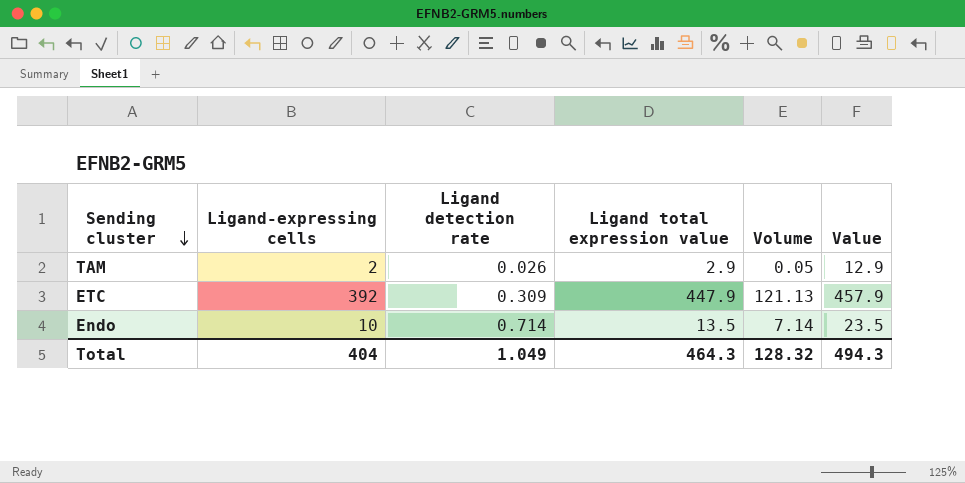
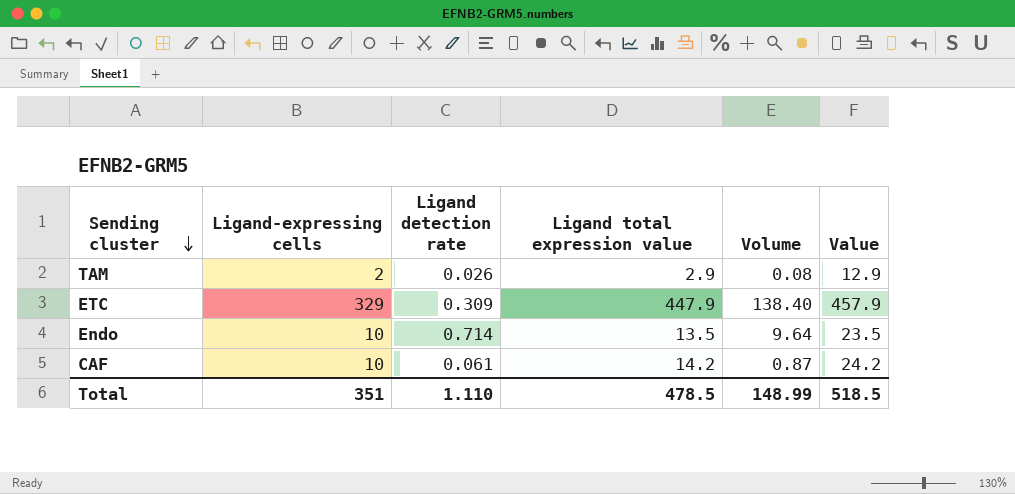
column Volume | formula: [Ligand-expressing cells] * [Ligand detection rate] -> [Ligand detection rate] * [Ligand total expression value]
ETC | Ligand-expressing cells: 392 -> 329
row CAF: none -> 10 | 0.061 | 14.2 | 0.87 | 24.2
Total | Ligand-expressing cells: 404 -> 351
Total | Ligand detection rate: 1.049 -> 1.110
Total | Ligand total expression value: 464.3 -> 478.5
Total | Volume: 128.32 -> 148.99
Total | Value: 494.3 -> 518.5

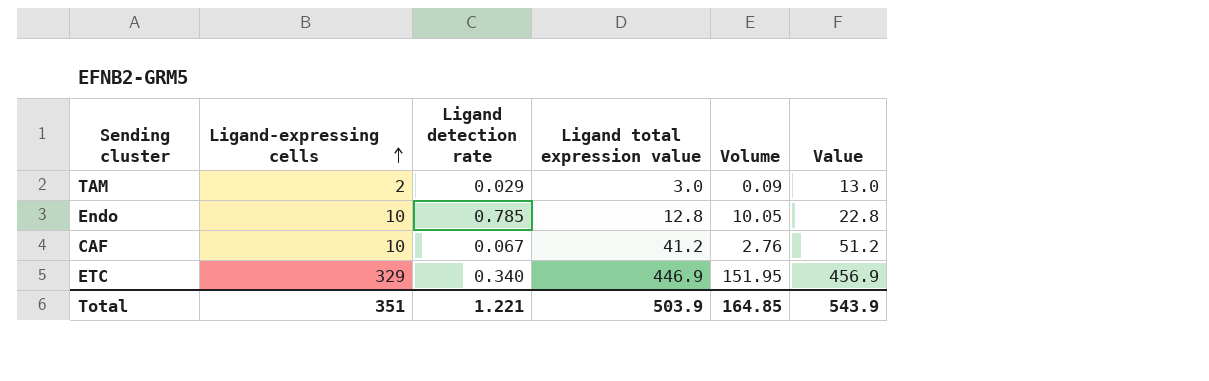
row order: Sending cluster descending -> Ligand-expressing cells ascending
TAM | Ligand detection rate: 0.026 -> 0.029
TAM | Ligand total expression value: 2.9 -> 3.0
TAM | Volume: 0.08 -> 0.09
TAM | Value: 12.9 -> 13.0
Endo | Ligand detection rate: 0.714 -> 0.785
Endo | Ligand total expression value: 13.5 -> 12.8
Endo | Volume: 9.64 -> 10.05
Endo | Value: 23.5 -> 22.8
CAF | Ligand detection rate: 0.061 -> 0.067
CAF | Ligand total expression value: 14.2 -> 41.2
CAF | Volume: 0.87 -> 2.76
CAF | Value: 24.2 -> 51.2
ETC | Ligand detection rate: 0.309 -> 0.340
ETC | Ligand total expression value: 447.9 -> 446.9
ETC | Volume: 138.40 -> 151.95
ETC | Value: 457.9 -> 456.9
Total | Ligand detection rate: 1.110 -> 1.221
Total | Ligand total expression value: 478.5 -> 503.9
Total | Volume: 148.99 -> 164.85
Total | Value: 518.5 -> 543.9

